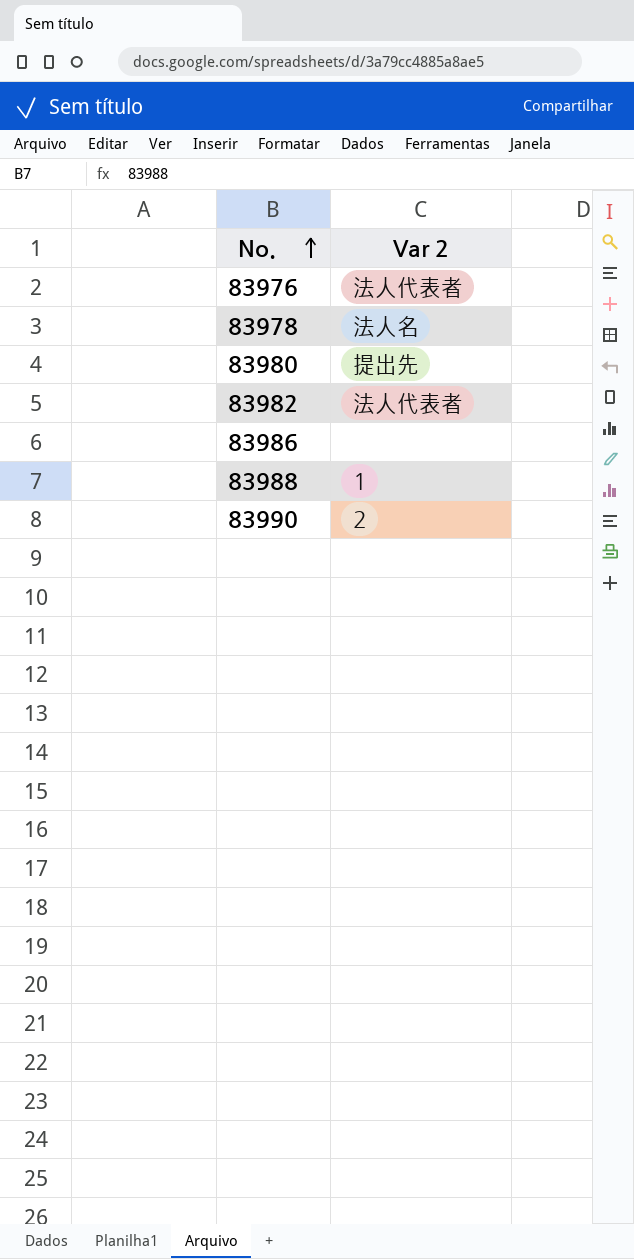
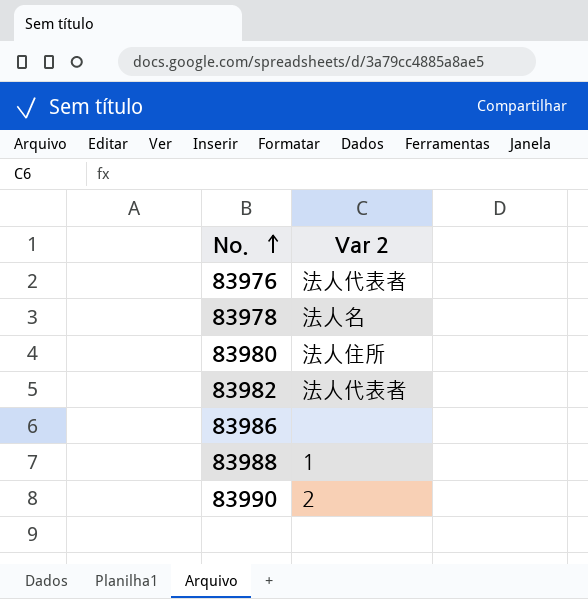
83980 | Var 2: 提出先 -> 法人住所

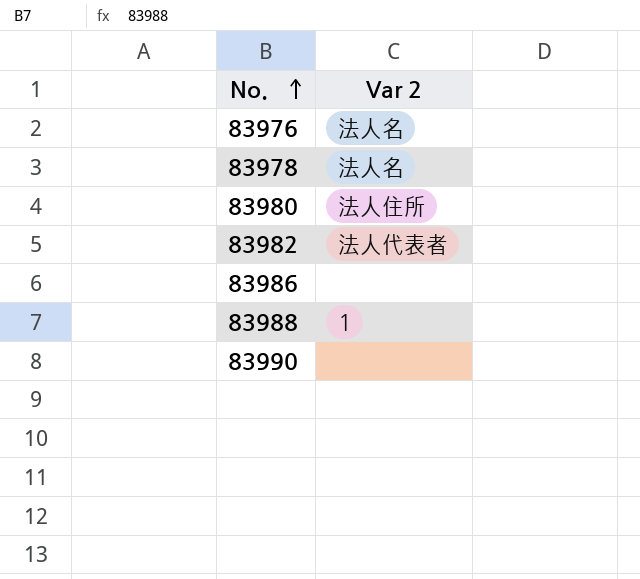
83976 | Var 2: 法人代表者 -> 法人名
83990 | Var 2: 2 -> none

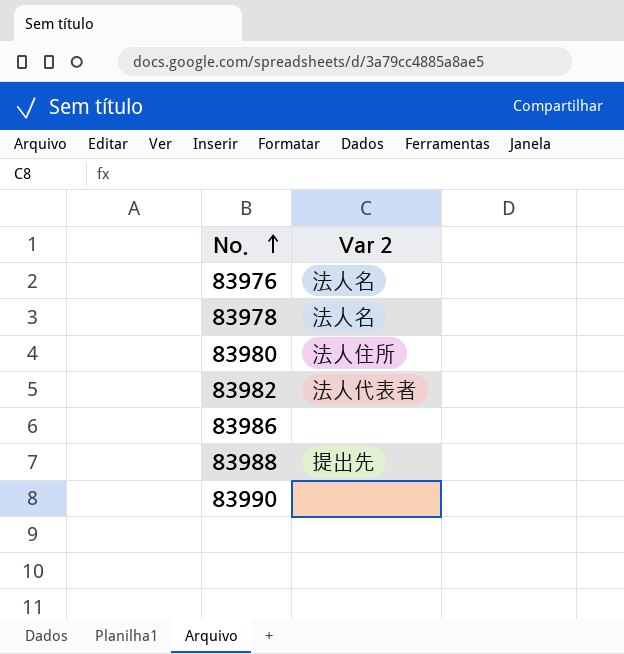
83988 | Var 2: 1 -> 提出先

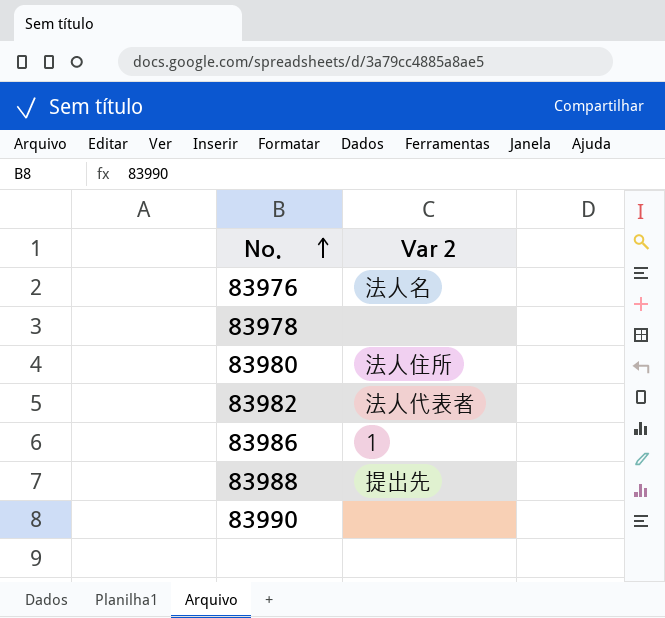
83978 | Var 2: 法人名 -> none
83986 | Var 2: none -> 1

